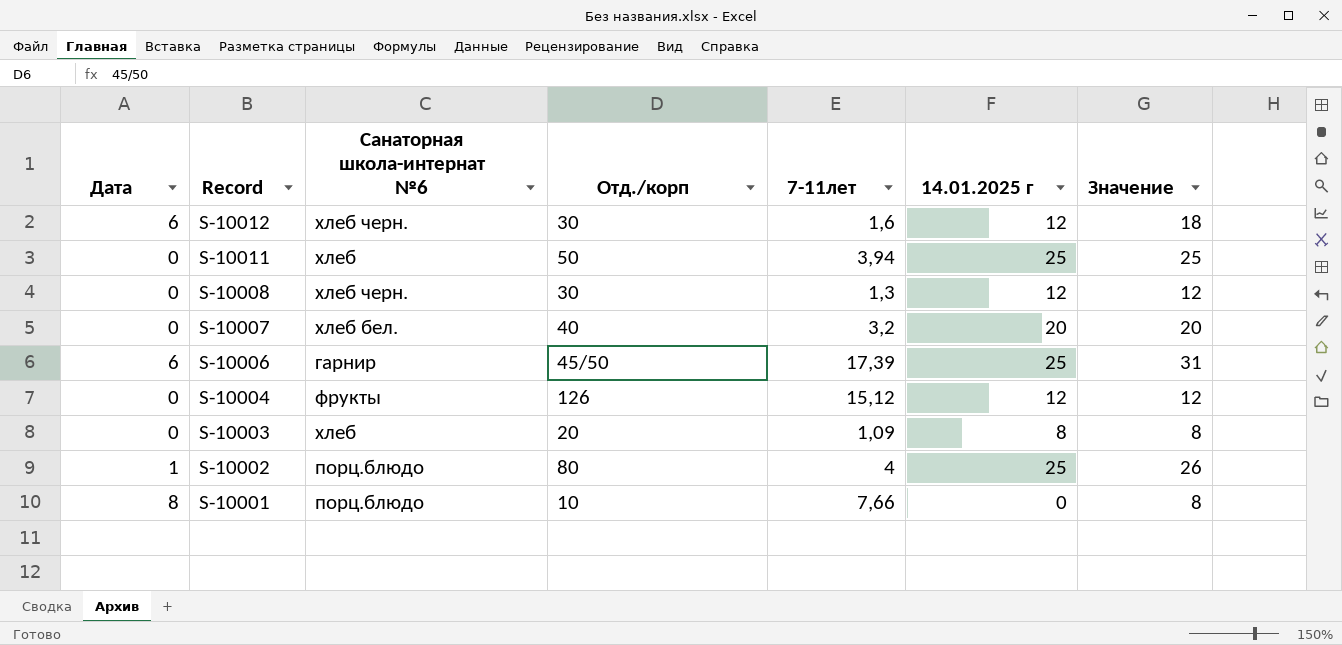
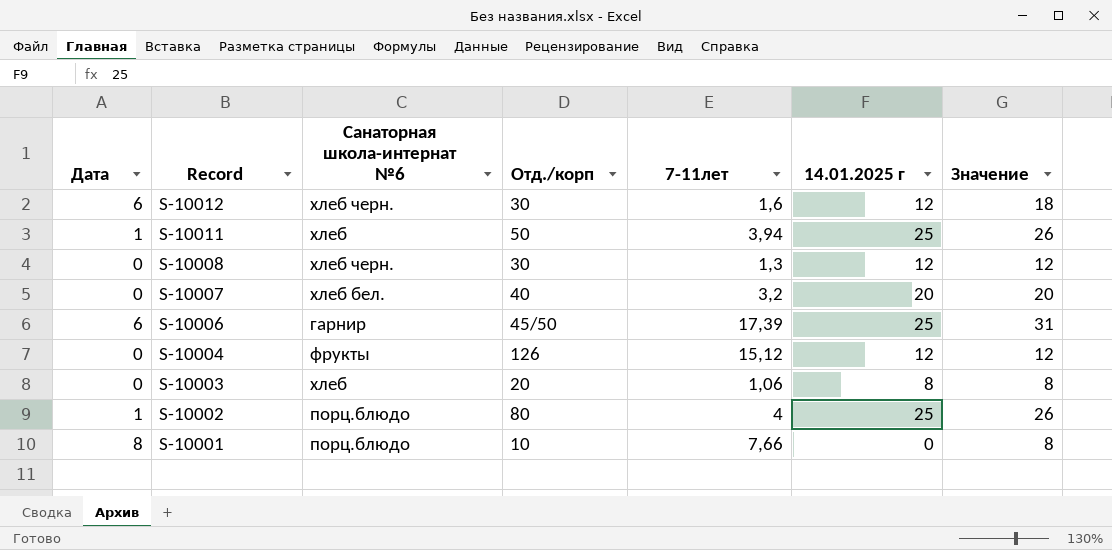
S-10011 | Дата: 0 -> 1
S-10011 | Значение: 25 -> 26
S-10003 | 7-11лет: 1,09 -> 1,06

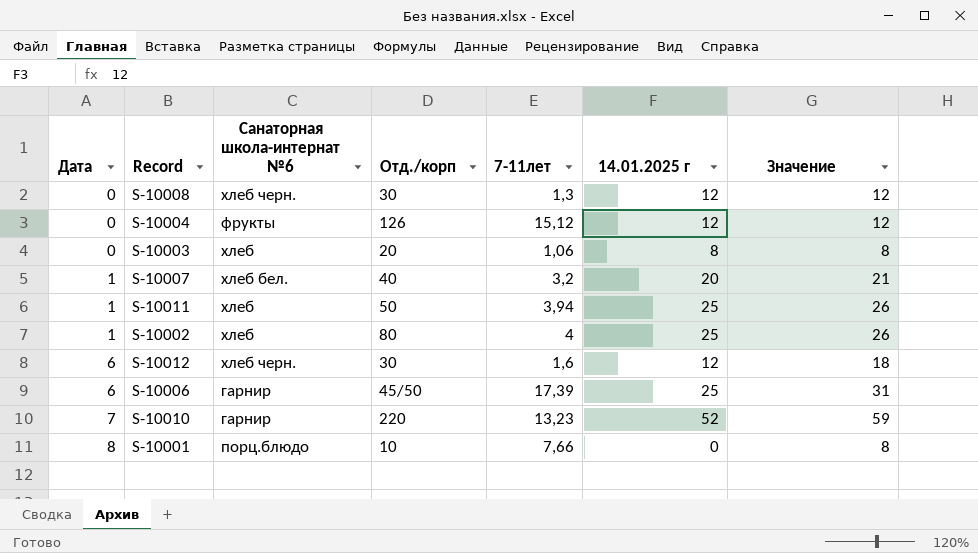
row order: Record descending -> Дата ascending
S-10007 | Дата: 0 -> 1
S-10007 | Значение: 20 -> 21
S-10002 | Санаторная школа-интернат №6: порц.блюдо -> хлеб
row S-10010: none -> 7 | гарнир | 220 | 13,23 | 52 | 59

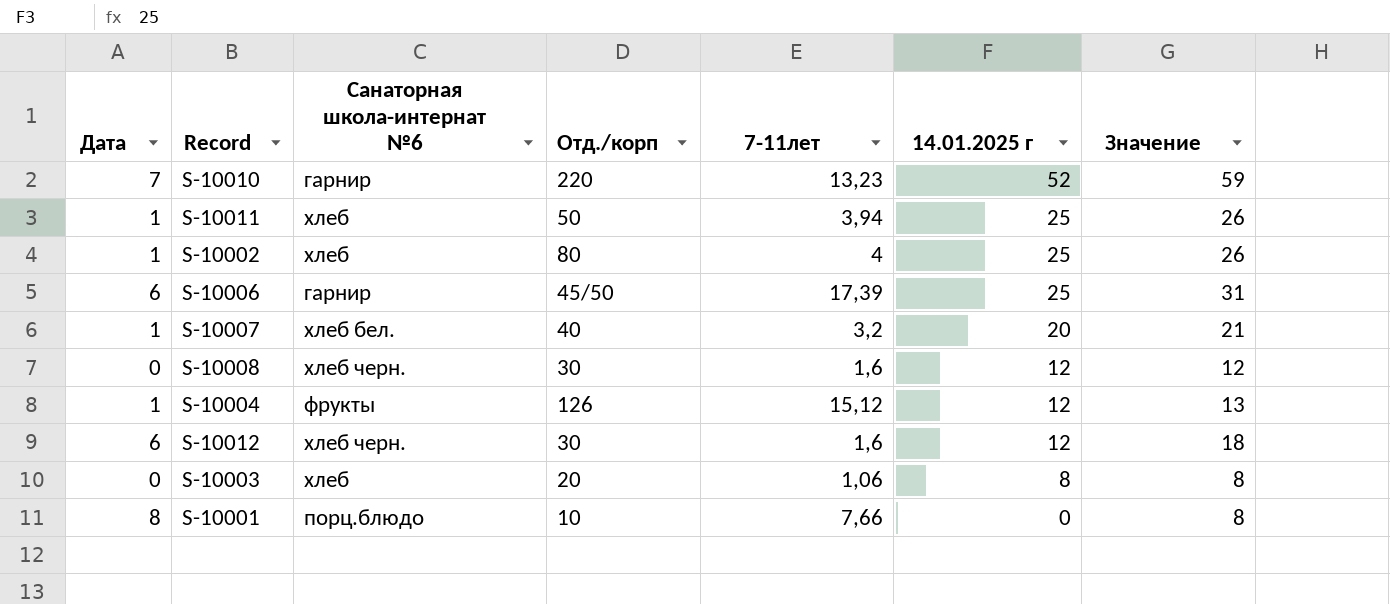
row order: Дата ascending -> 14.01.2025 г descending
S-10008 | 7-11лет: 1,3 -> 1,6
S-10004 | Дата: 0 -> 1
S-10004 | Значение: 12 -> 13

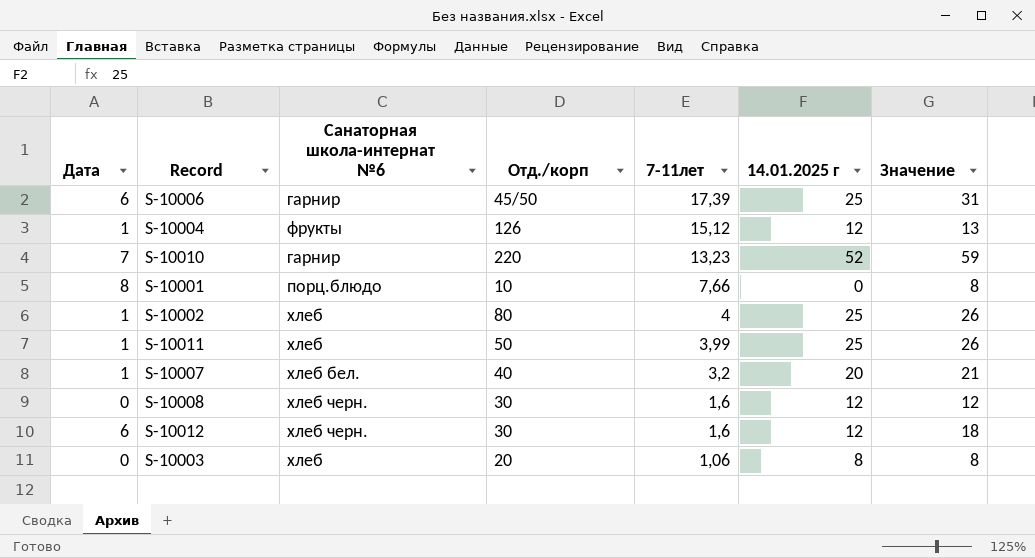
row order: 14.01.2025 г descending -> 7-11лет descending
S-10011 | 7-11лет: 3,94 -> 3,99

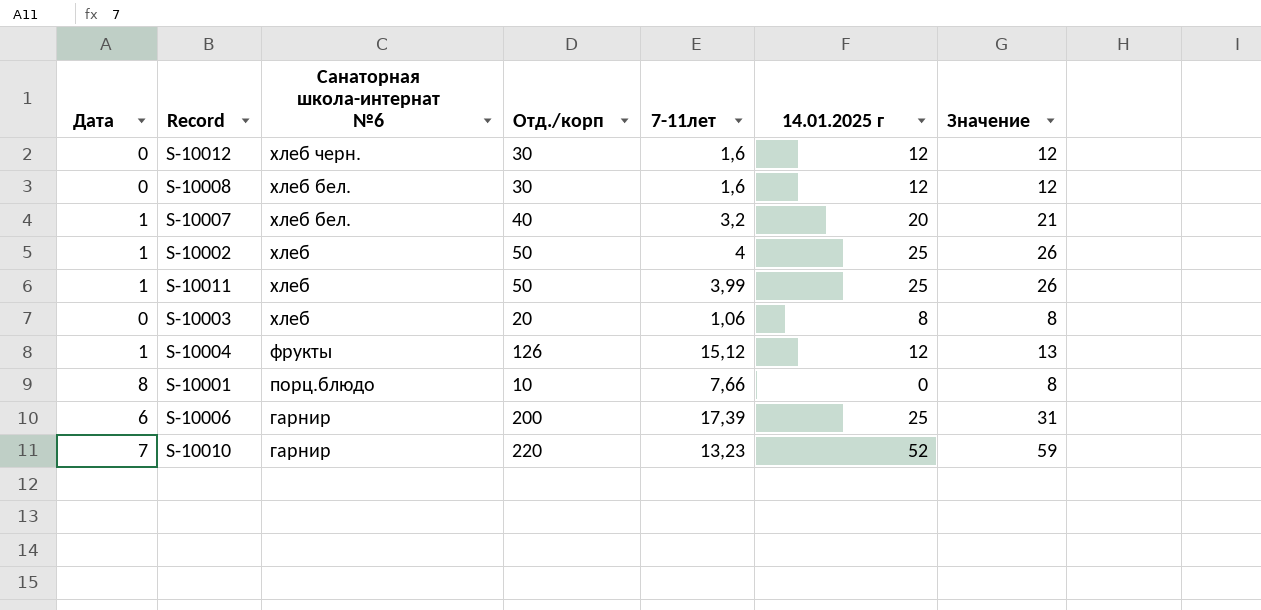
row order: 7-11лет descending -> Санаторная школа-интернат №6 descending
S-10012 | Дата: 6 -> 0
S-10012 | Значение: 18 -> 12
S-10008 | Санаторная школа-интернат №6: хлеб черн. -> хлеб бел.
S-10002 | Отд./корп: 80 -> 50
S-10006 | Отд./корп: 45/50 -> 200

